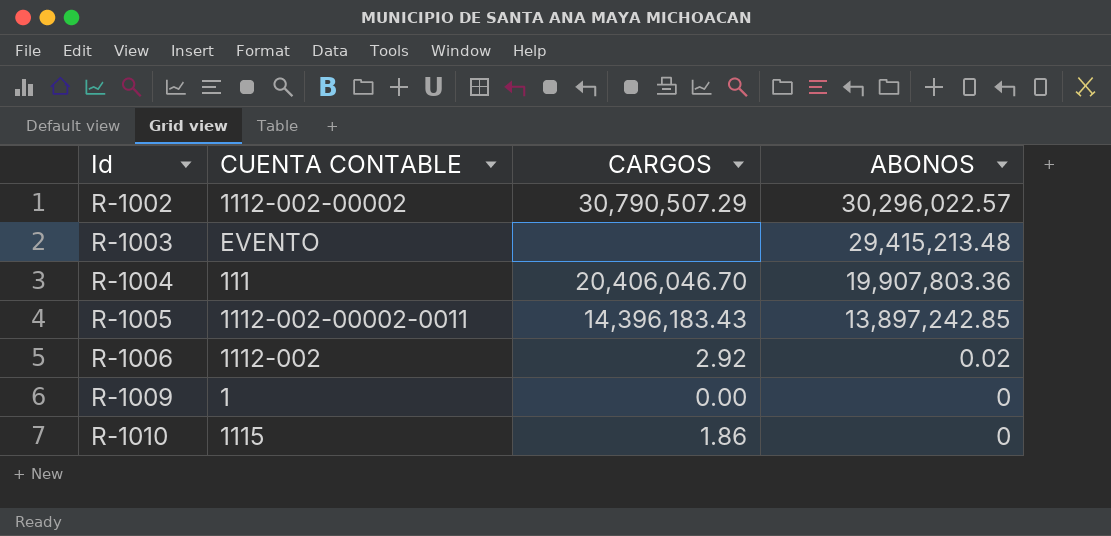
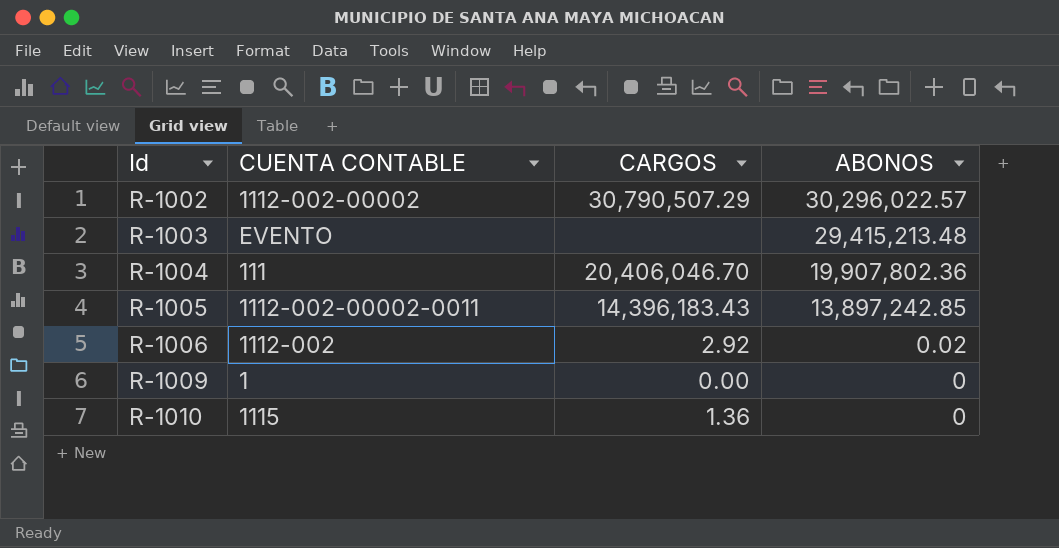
R-1004 | ABONOS: 19,907,803.36 -> 19,907,802.36
R-1010 | CARGOS: 1.86 -> 1.36

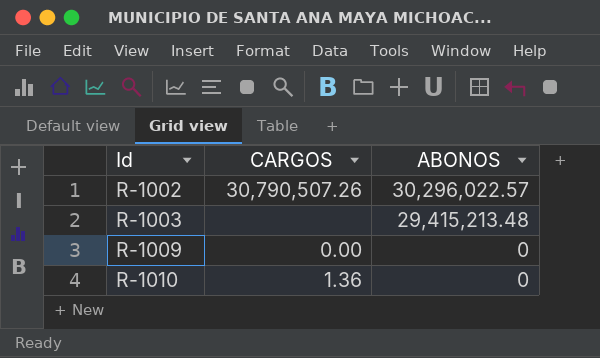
column CUENTA CONTABLE | position: 2 -> none
row R-1004: 111 | 20,406,046.70 | 19,907,802.36 -> none
row R-1005: 1112-002-00002-0011 | 14,396,183.43 | 13,897,242.85 -> none
row R-1006: 1112-002 | 2.92 | 0.02 -> none
R-1002 | CARGOS: 30,790,507.29 -> 30,790,507.26

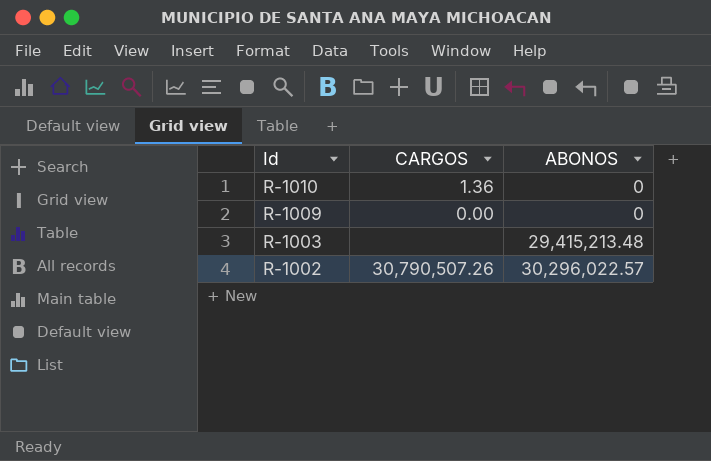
row order: Id ascending -> Id descending

